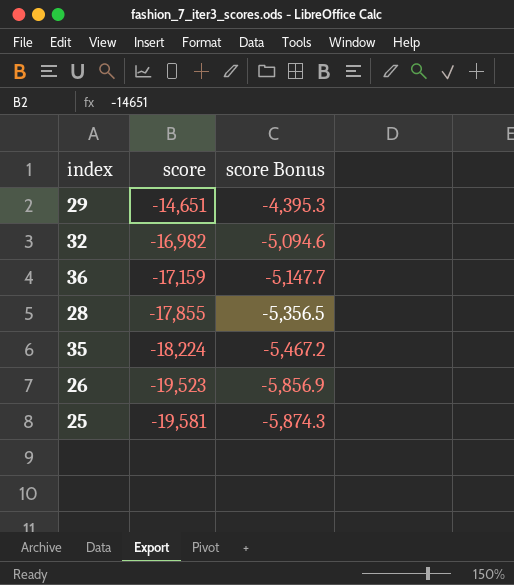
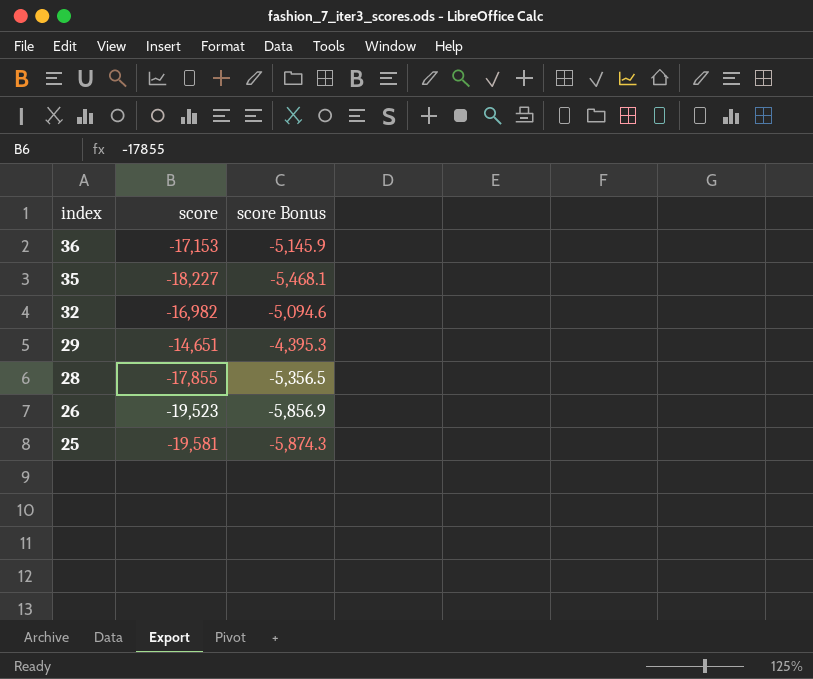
row order: score descending -> index descending
36 | score: -17,159 -> -17,153
36 | score Bonus: -5,147.7 -> -5,145.9
35 | score: -18,224 -> -18,227
35 | score Bonus: -5,467.2 -> -5,468.1

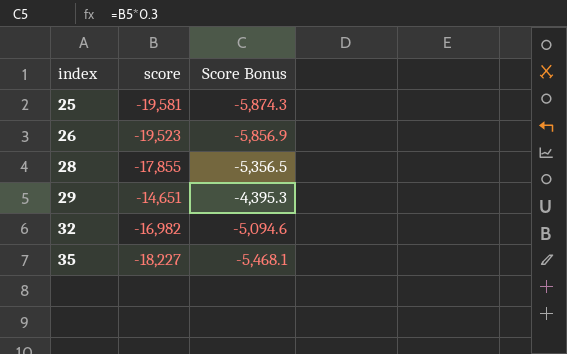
row order: index descending -> index ascending
column name: score Bonus -> Score Bonus
row 36: -17,153 | -5,145.9 -> none

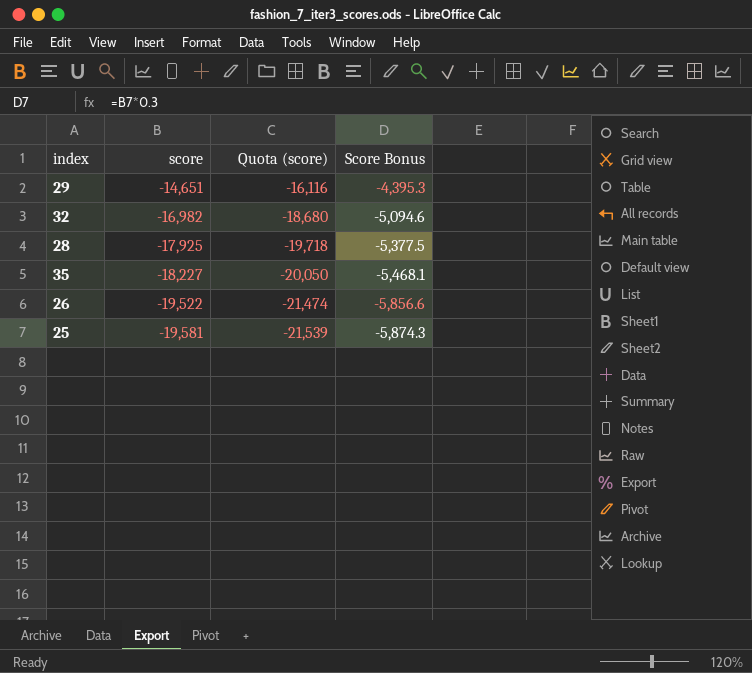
row order: index ascending -> score descending
column Quota (score) | formula: none -> [score] * 1.1
28 | score: -17,855 -> -17,925
28 | Score Bonus: -5,356.5 -> -5,377.5
26 | score: -19,523 -> -19,522
26 | Score Bonus: -5,856.9 -> -5,856.6

